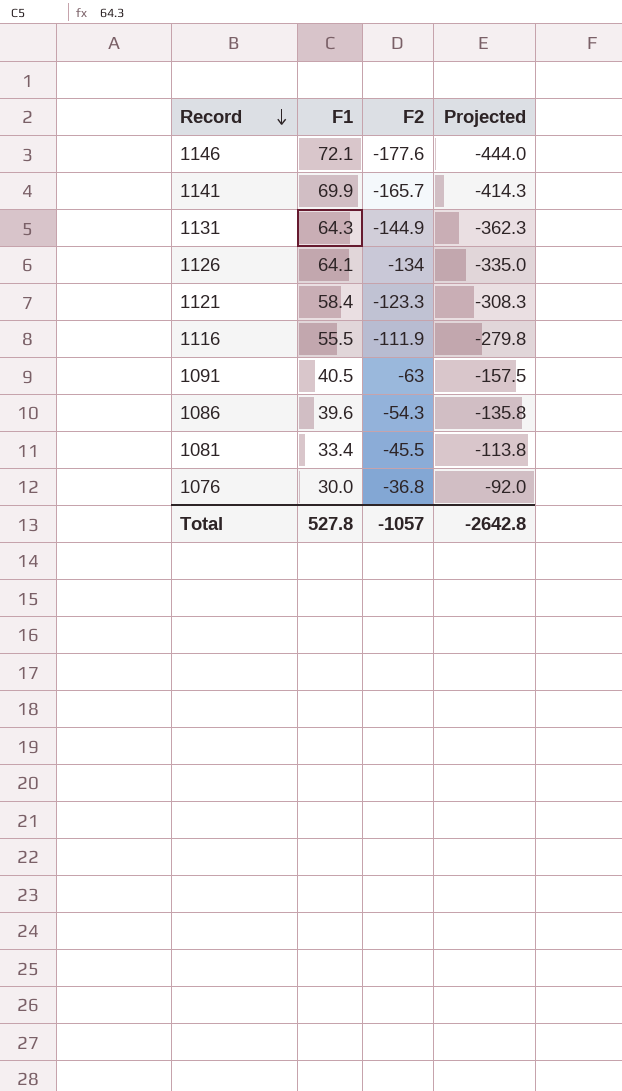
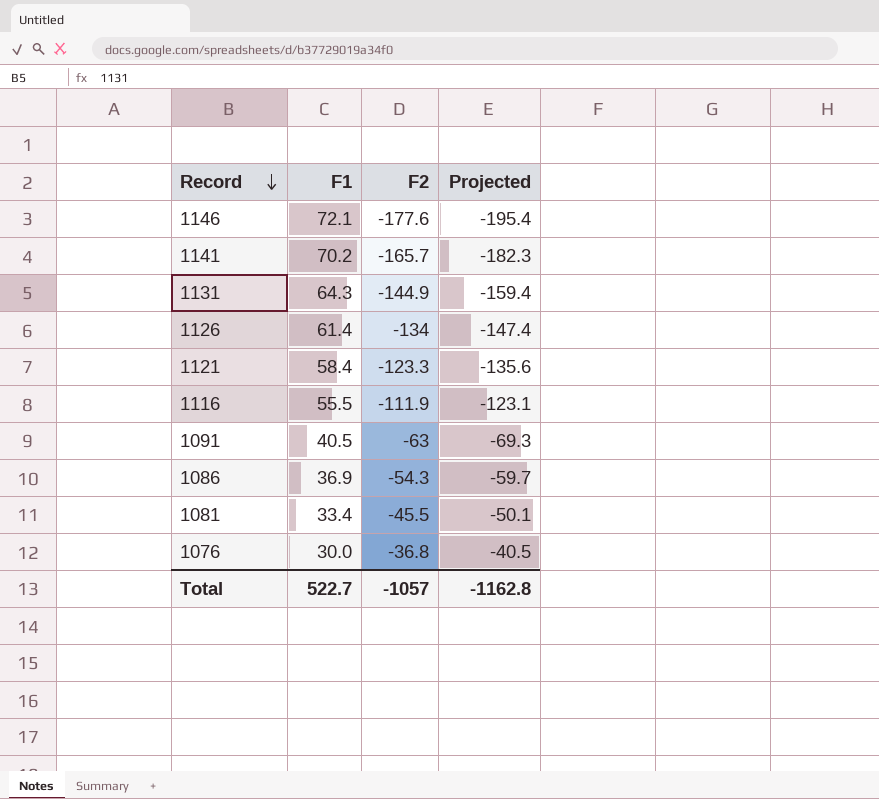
column Projected | formula: [F2] * 2.5 -> [F2] * 1.1
1141 | F1: 69.9 -> 70.2
1126 | F1: 64.1 -> 61.4
1086 | F1: 39.6 -> 36.9
Total | F1: 527.8 -> 522.7
Total | Projected: -2642.8 -> -1162.8

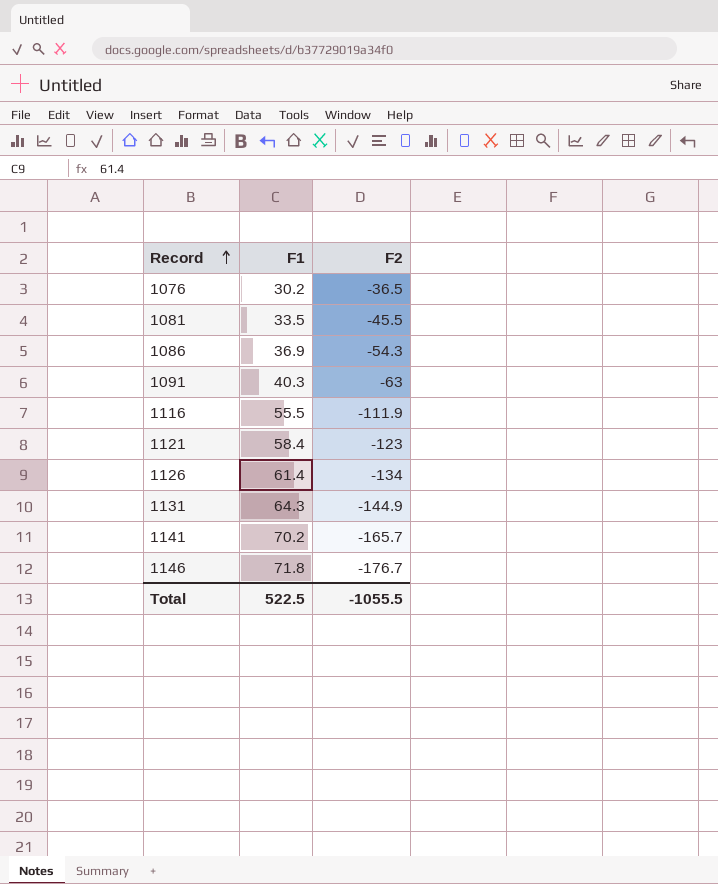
row order: Record descending -> Record ascending
column Projected | formula: [F2] * 1.1 -> none
1076 | F1: 30.0 -> 30.2
1076 | F2: -36.8 -> -36.5
1081 | F1: 33.4 -> 33.5
1091 | F1: 40.5 -> 40.3
1121 | F2: -123.3 -> -123
1146 | F1: 72.1 -> 71.8
1146 | F2: -177.6 -> -176.7
Total | F1: 522.7 -> 522.5
Total | F2: -1057 -> -1055.5

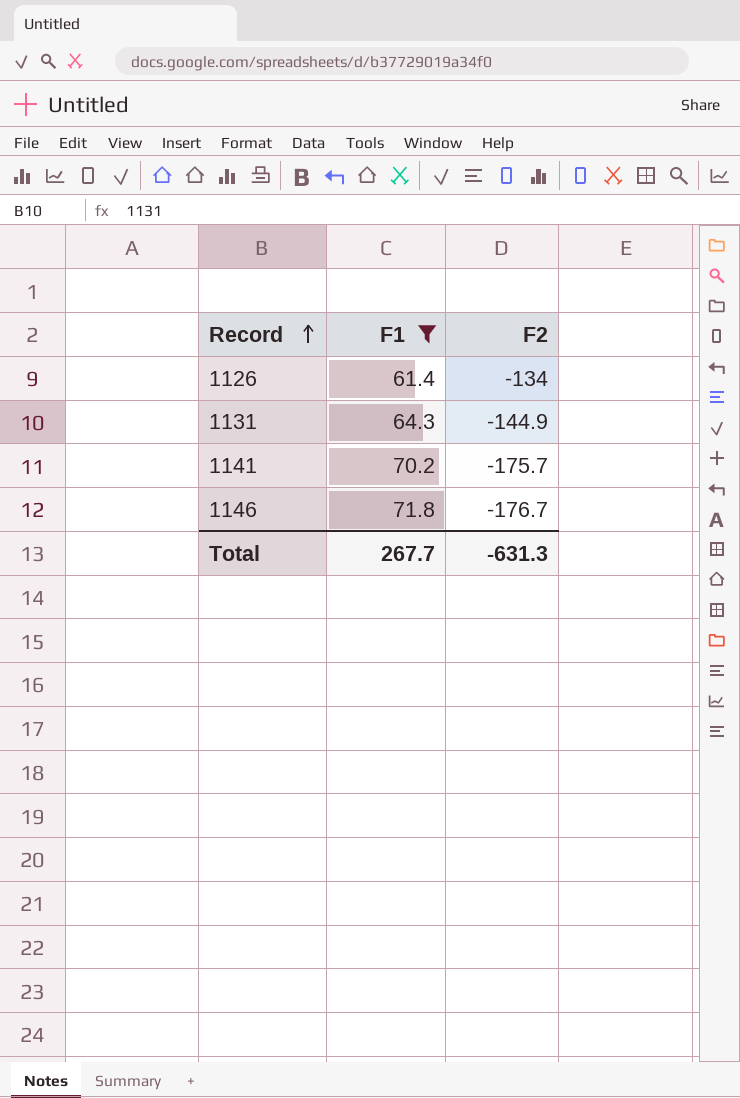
filter: none -> F1 >= 61.4
1141 | F2: -165.7 -> -175.7
Total | F1: 522.5 -> 267.7
Total | F2: -1055.5 -> -631.3

